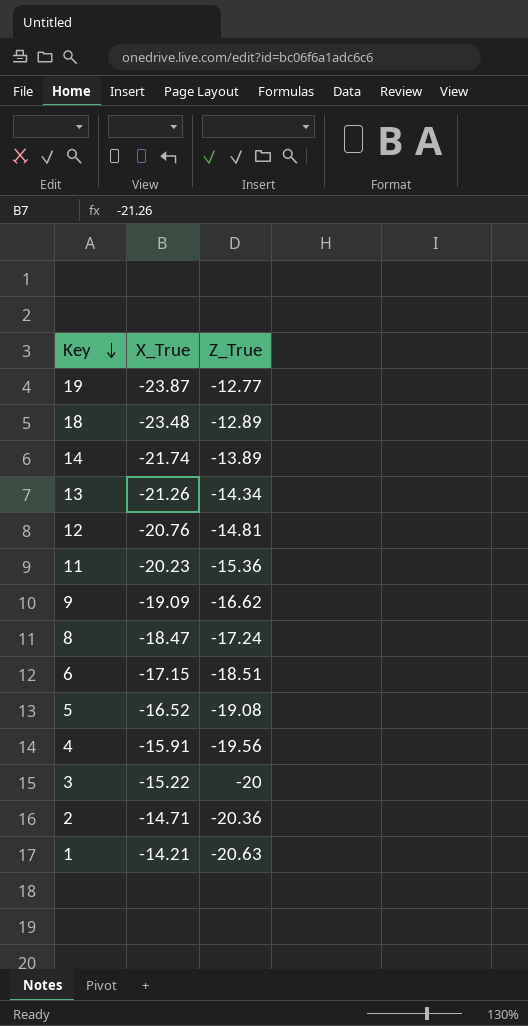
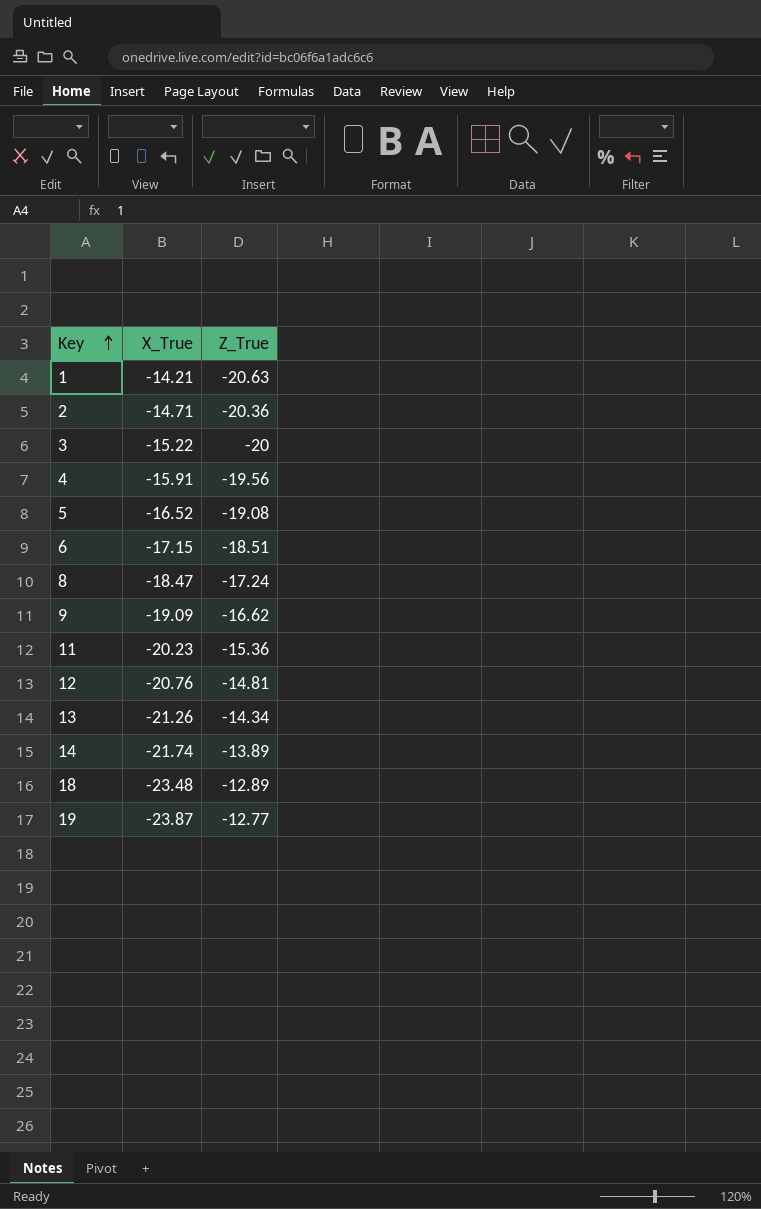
row order: Key descending -> Key ascending

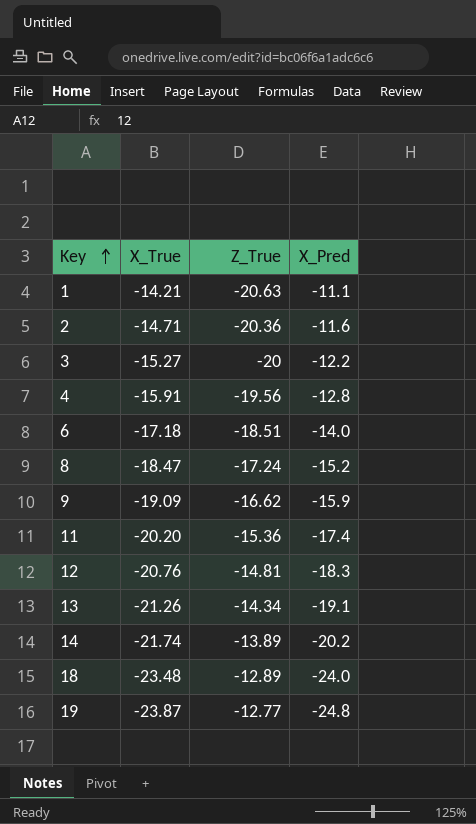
column X_Pred | position: none -> 4
row 5: -16.52 | -19.08 -> none
3 | X_True: -15.22 -> -15.27
6 | X_True: -17.15 -> -17.18
11 | X_True: -20.23 -> -20.20

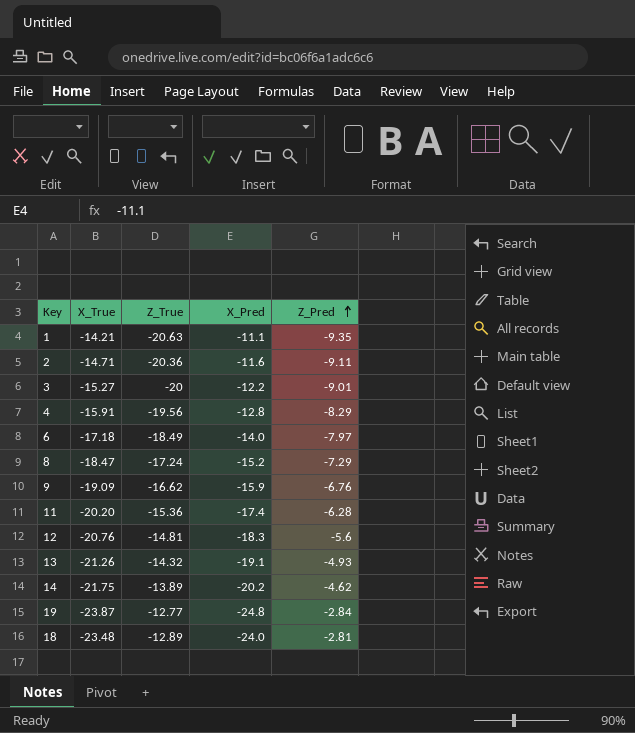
row order: Key ascending -> Z_Pred ascending
column Z_Pred | position: none -> 5
6 | Z_True: -18.51 -> -18.49
13 | Z_True: -14.34 -> -14.32
14 | X_True: -21.74 -> -21.75

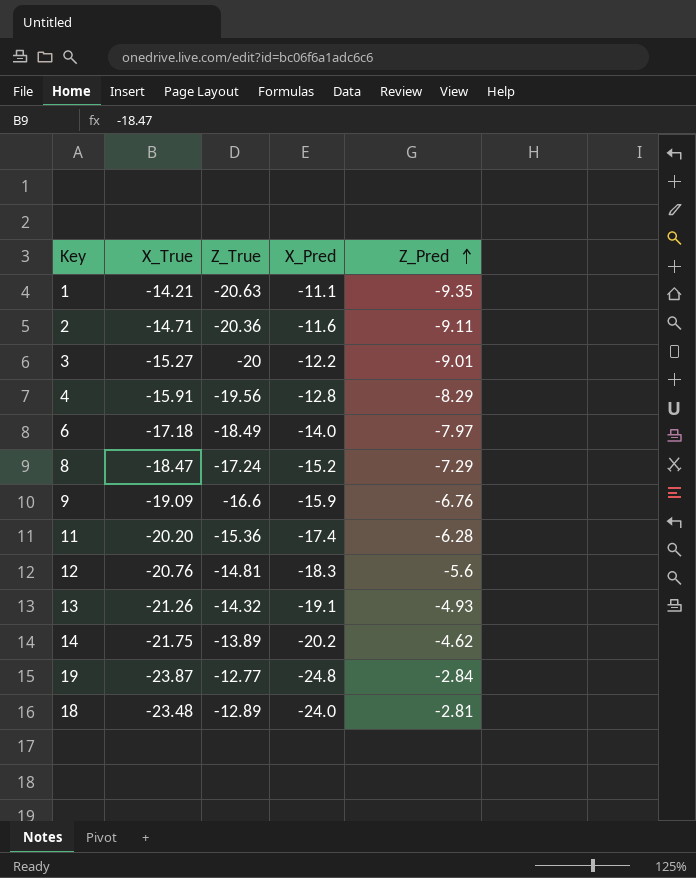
9 | Z_True: -16.62 -> -16.6

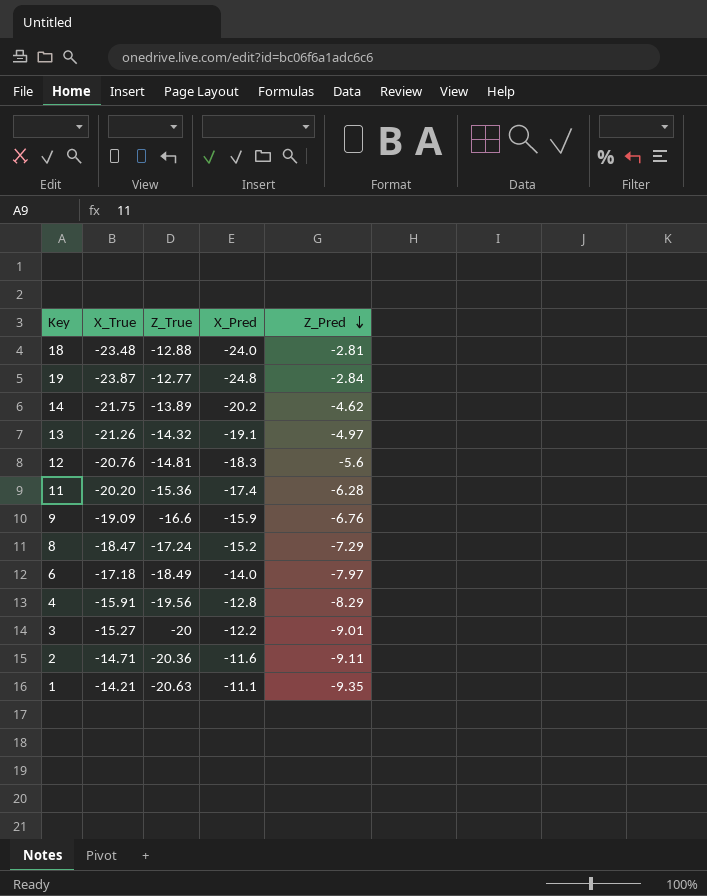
row order: Z_Pred ascending -> Z_Pred descending
18 | Z_True: -12.89 -> -12.88
13 | Z_Pred: -4.93 -> -4.97

